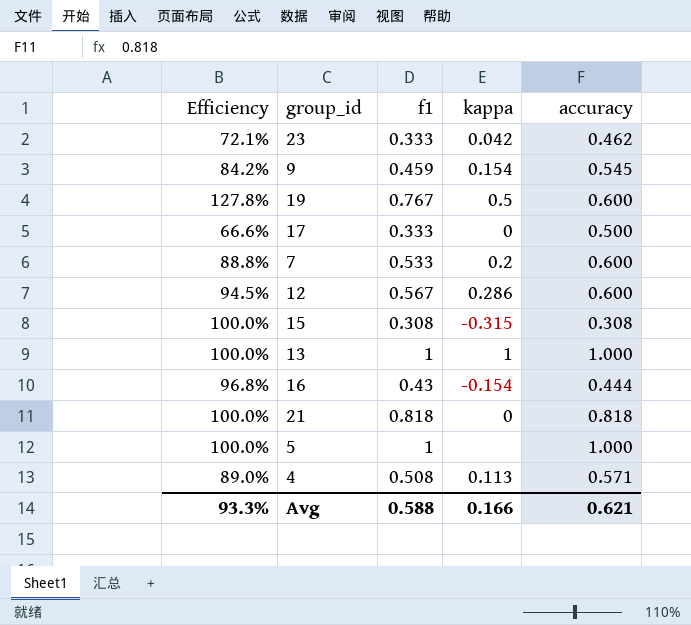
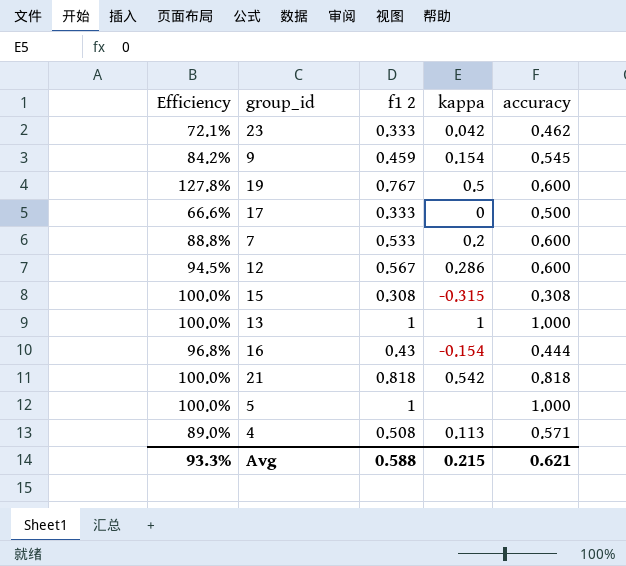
column name: f1 -> f1 2
21 | kappa: 0 -> 0.542
Avg | kappa: 0.166 -> 0.215

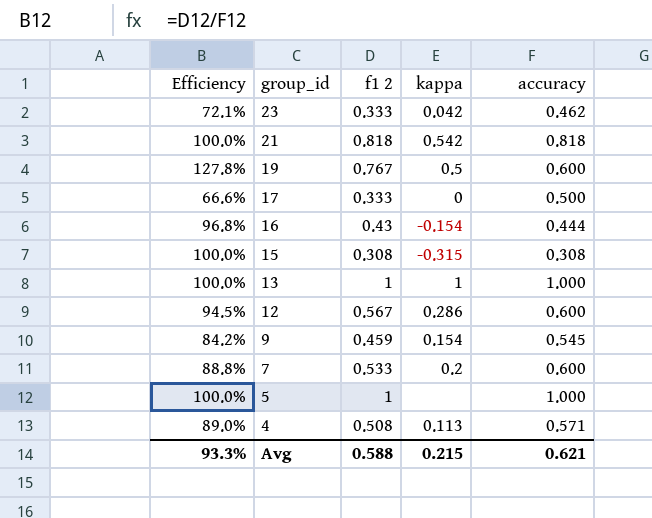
row order: none -> group_id descending

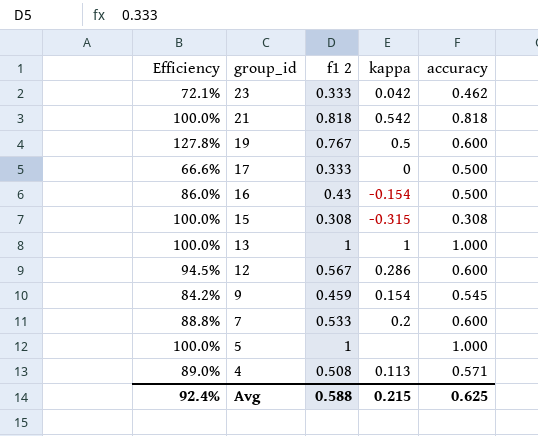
16 | Efficiency: 96.8% -> 86.0%
16 | accuracy: 0.444 -> 0.500
Avg | Efficiency: 93.3% -> 92.4%
Avg | accuracy: 0.621 -> 0.625

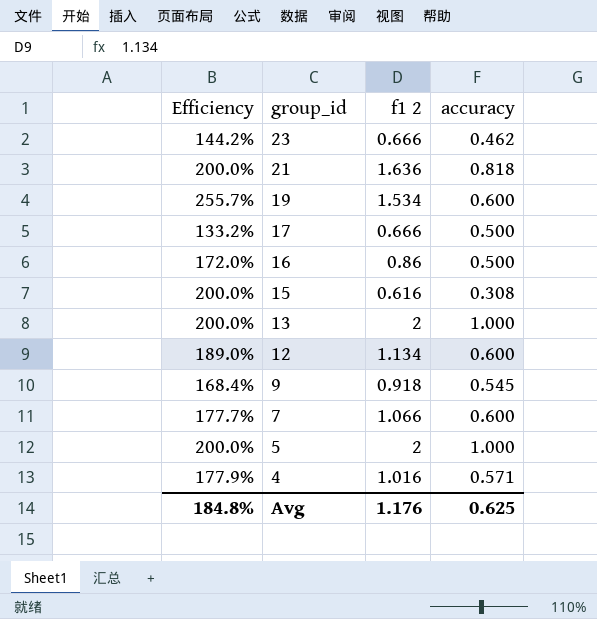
column kappa | position: 4 -> none
23 | Efficiency: 72.1% -> 144.2%
23 | f1 2: 0.333 -> 0.666
21 | Efficiency: 100.0% -> 200.0%
21 | f1 2: 0.818 -> 1.636
19 | Efficiency: 127.8% -> 255.7%
19 | f1 2: 0.767 -> 1.534
17 | Efficiency: 66.6% -> 133.2%
17 | f1 2: 0.333 -> 0.666
16 | Efficiency: 86.0% -> 172.0%
16 | f1 2: 0.43 -> 0.86
15 | Efficiency: 100.0% -> 200.0%
15 | f1 2: 0.308 -> 0.616
13 | Efficiency: 100.0% -> 200.0%
13 | f1 2: 1 -> 2
12 | Efficiency: 94.5% -> 189.0%
12 | f1 2: 0.567 -> 1.134
9 | Efficiency: 84.2% -> 168.4%
9 | f1 2: 0.459 -> 0.918
7 | Efficiency: 88.8% -> 177.7%
7 | f1 2: 0.533 -> 1.066
5 | Efficiency: 100.0% -> 200.0%
5 | f1 2: 1 -> 2
4 | Efficiency: 89.0% -> 177.9%
4 | f1 2: 0.508 -> 1.016
Avg | Efficiency: 92.4% -> 184.8%
Avg | f1 2: 0.588 -> 1.176

